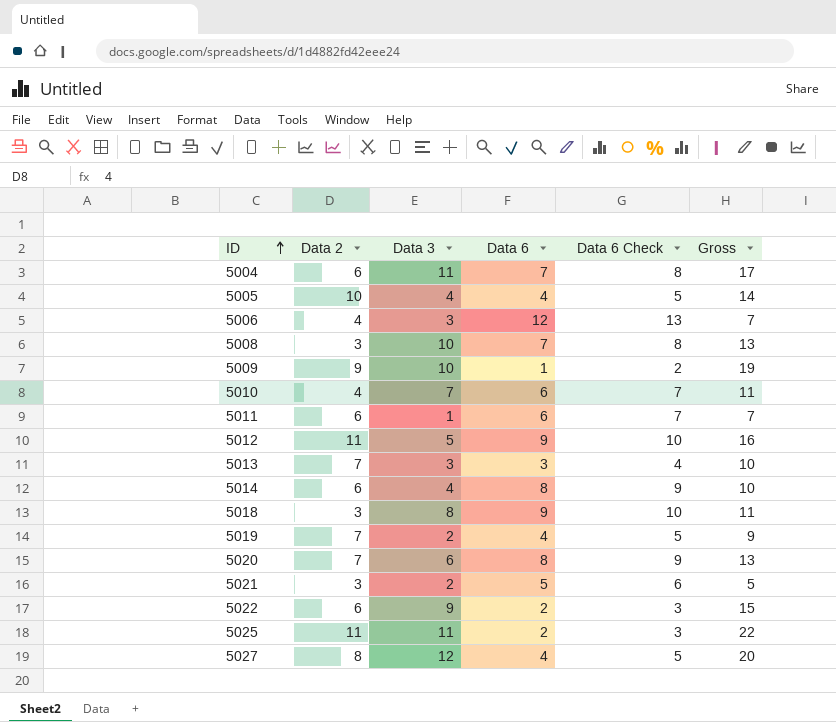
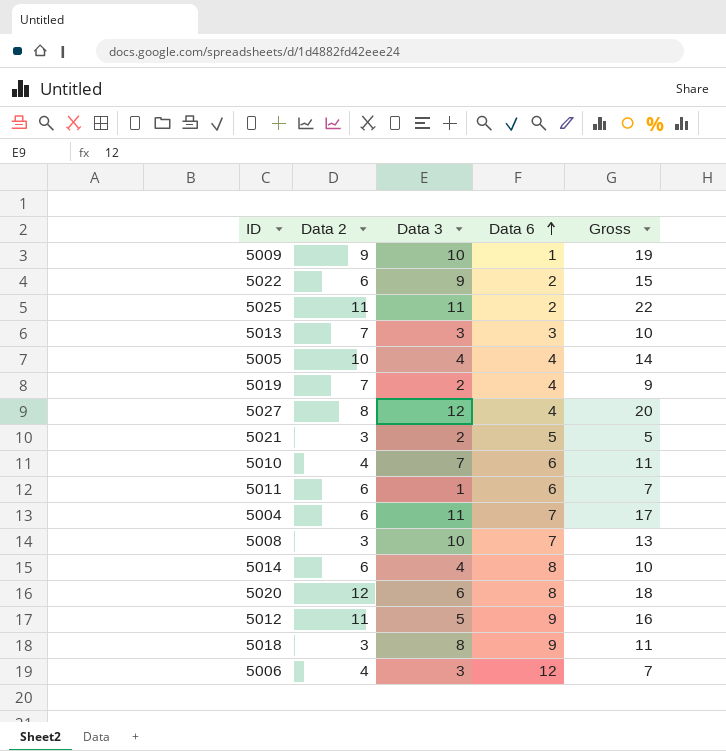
row order: ID ascending -> Data 6 ascending
column Data 6 Check | formula: [Data 6] + 1 -> none
5020 | Data 2: 7 -> 12
5020 | Gross: 13 -> 18

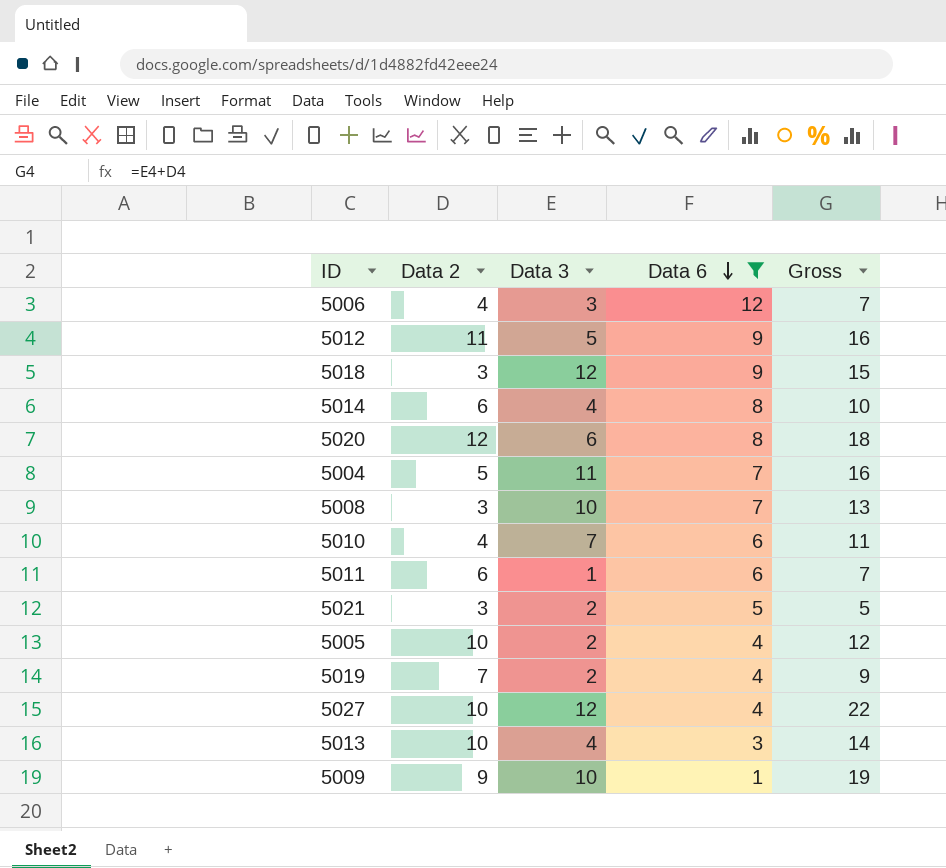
filter: none -> Data 6 != 2
row order: Data 6 ascending -> Data 6 descending
5018 | Data 3: 8 -> 12
5018 | Gross: 11 -> 15
5004 | Data 2: 6 -> 5
5004 | Gross: 17 -> 16
5005 | Data 3: 4 -> 2
5005 | Gross: 14 -> 12
5027 | Data 2: 8 -> 10
5027 | Gross: 20 -> 22
5013 | Data 2: 7 -> 10
5013 | Data 3: 3 -> 4
5013 | Gross: 10 -> 14

